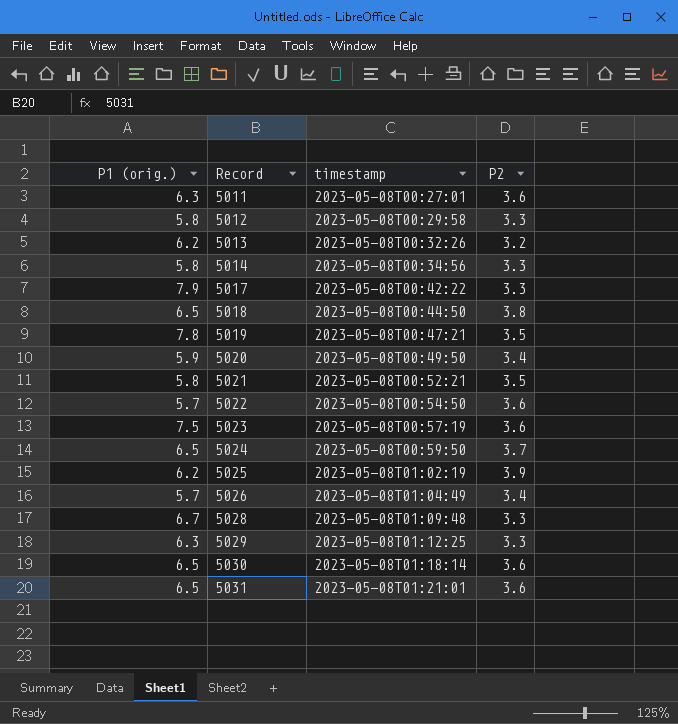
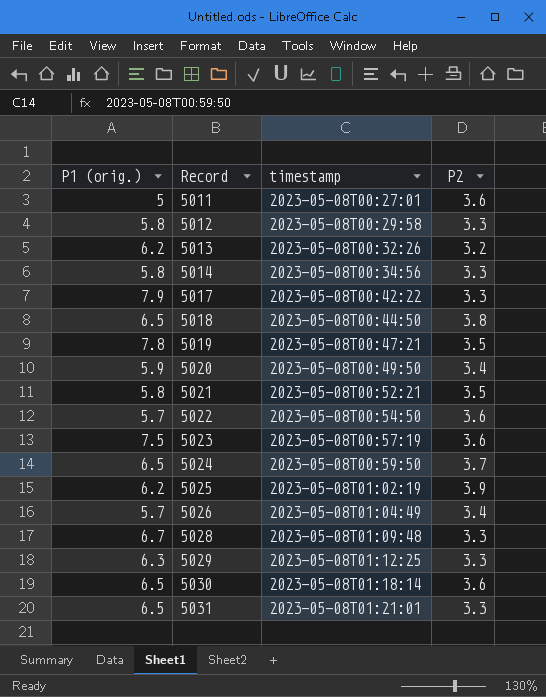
5011 | P1 (orig.): 6.3 -> 5
5031 | P2: 3.6 -> 3.3

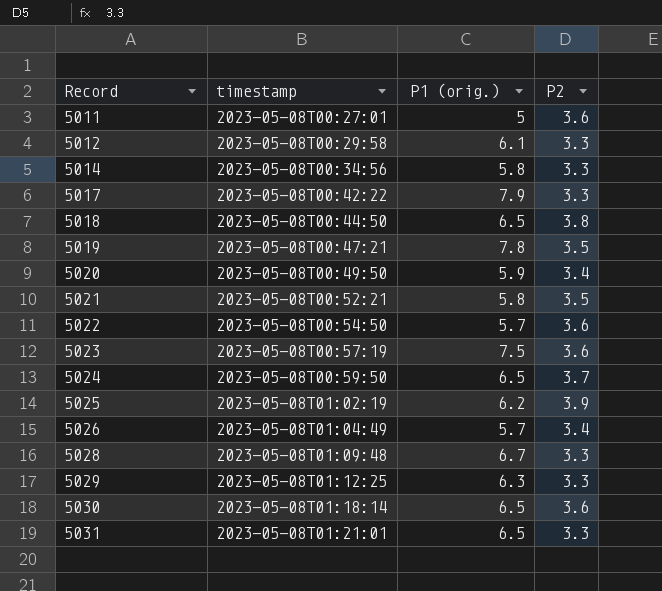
column P1 (orig.) | position: 1 -> 3
row 5013: 6.2 | 2023-05-08T00:32:26 | 3.2 -> none
5012 | P1 (orig.): 5.8 -> 6.1

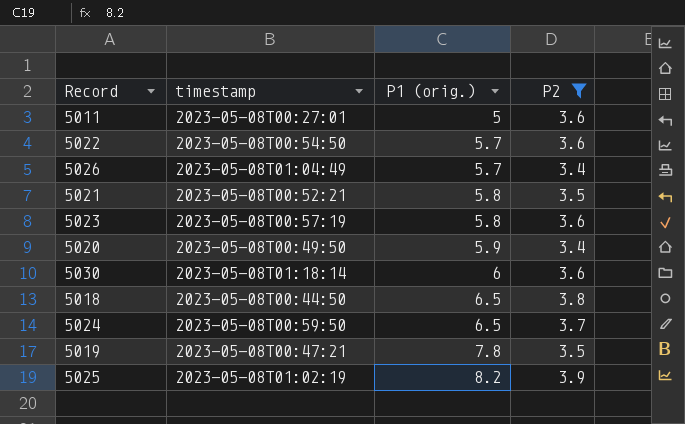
filter: none -> P2 != 3.3
row order: Record ascending -> P1 (orig.) ascending
5023 | P1 (orig.): 7.5 -> 5.8
5030 | P1 (orig.): 6.5 -> 6
5025 | P1 (orig.): 6.2 -> 8.2

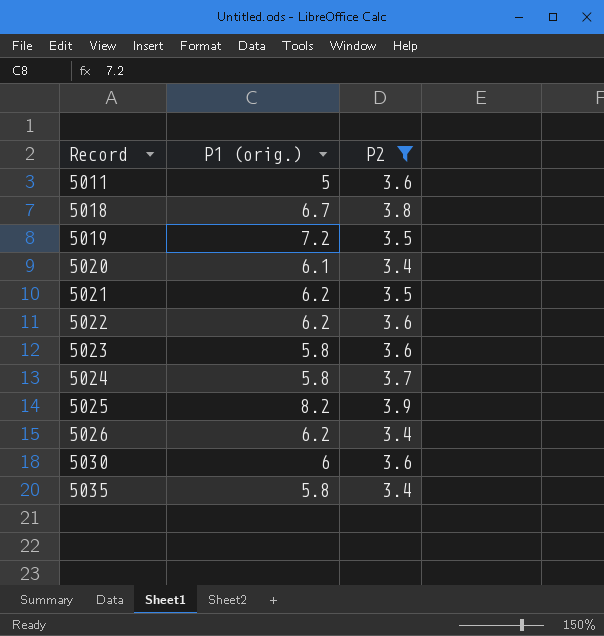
row order: P1 (orig.) ascending -> Record ascending
column timestamp | position: 2 -> none
5018 | P1 (orig.): 6.5 -> 6.7
5019 | P1 (orig.): 7.8 -> 7.2
5020 | P1 (orig.): 5.9 -> 6.1
5021 | P1 (orig.): 5.8 -> 6.2
5022 | P1 (orig.): 5.7 -> 6.2
5024 | P1 (orig.): 6.5 -> 5.8
5026 | P1 (orig.): 5.7 -> 6.2
row 5035: none -> 5.8 | 3.4

